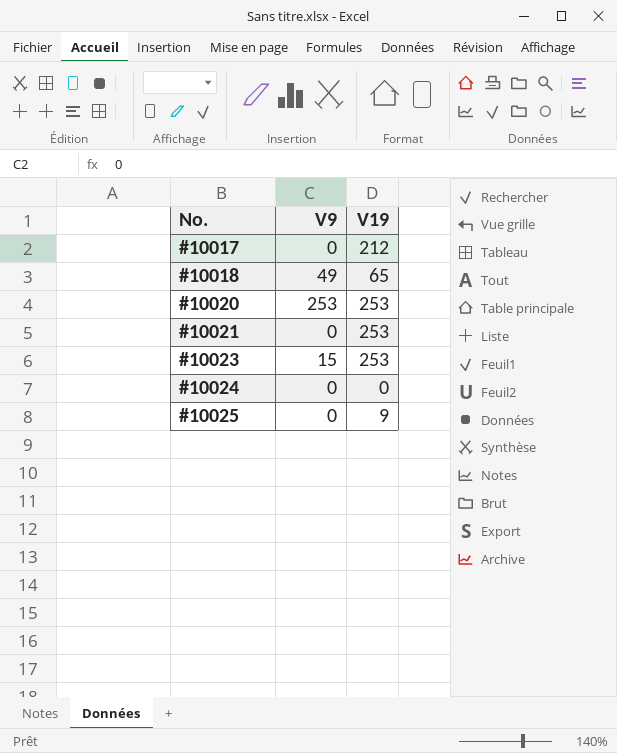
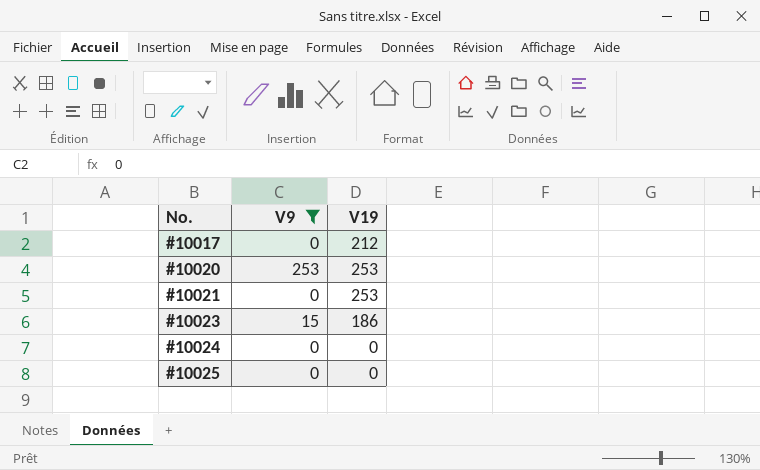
filter: none -> V9 != 49
#10023 | V19: 253 -> 186
#10025 | V19: 9 -> 0

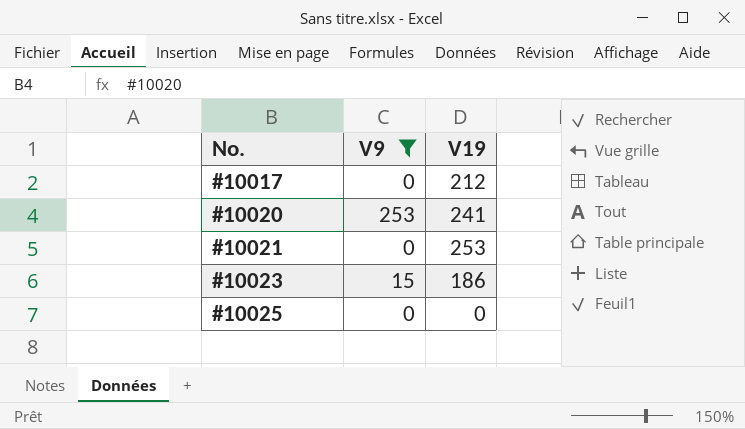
row #10024: 0 | 0 -> none
#10020 | V19: 253 -> 241

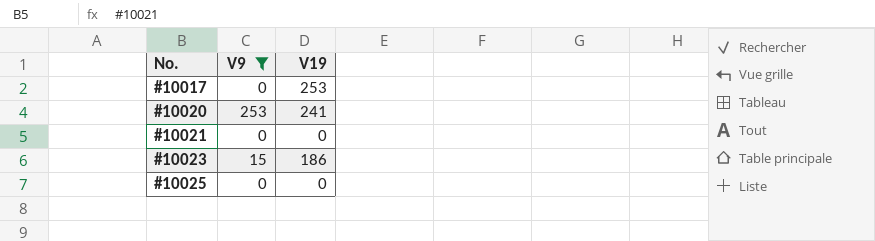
#10017 | V19: 212 -> 253
#10021 | V19: 253 -> 0

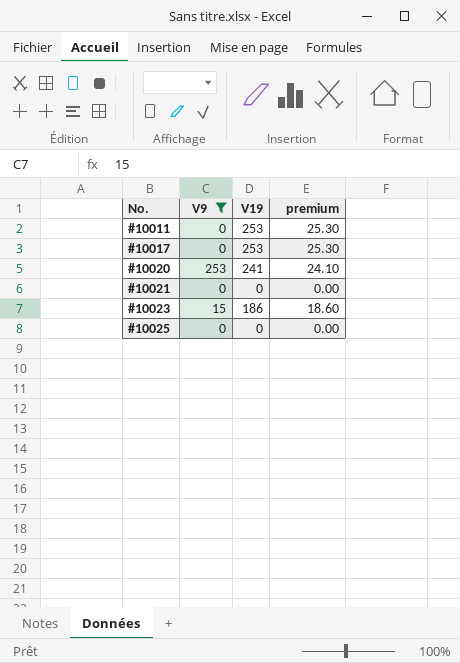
column premium | formula: none -> [V19] * 0.1
row #10011: none -> 0 | 253 | 25.30

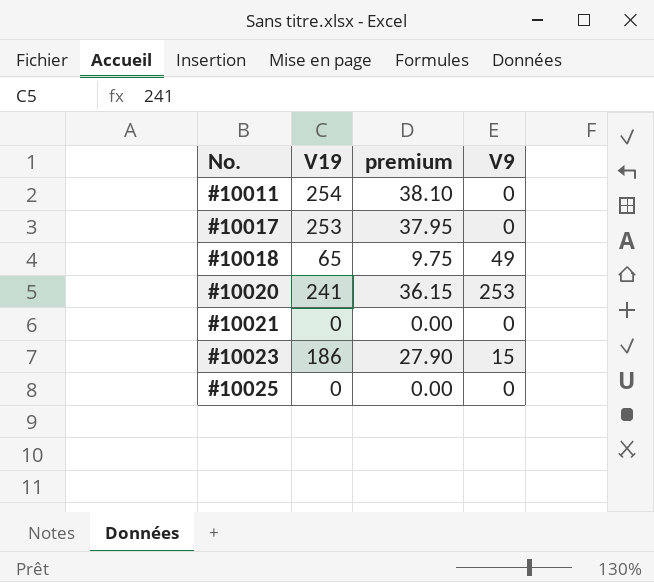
filter: V9 != 49 -> none
column premium | formula: [V19] * 0.1 -> [V19] * 0.15
column V9 | position: 2 -> 4
#10011 | V19: 253 -> 254

